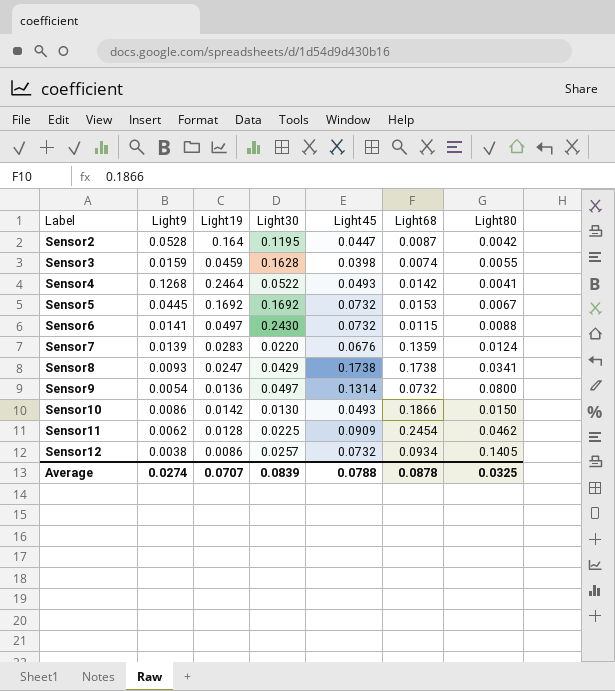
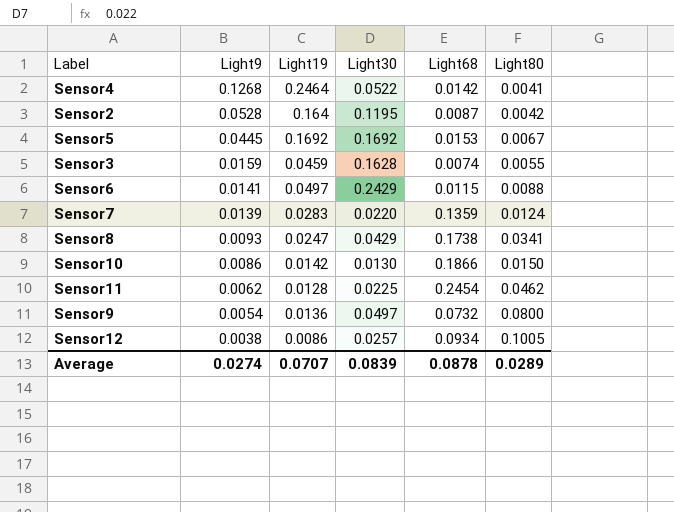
row order: Label ascending -> Light9 descending
column Light45 | position: 5 -> none
Sensor6 | Light30: 0.2430 -> 0.2429
Sensor12 | Light80: 0.1405 -> 0.1005
Average | Light80: 0.0325 -> 0.0289

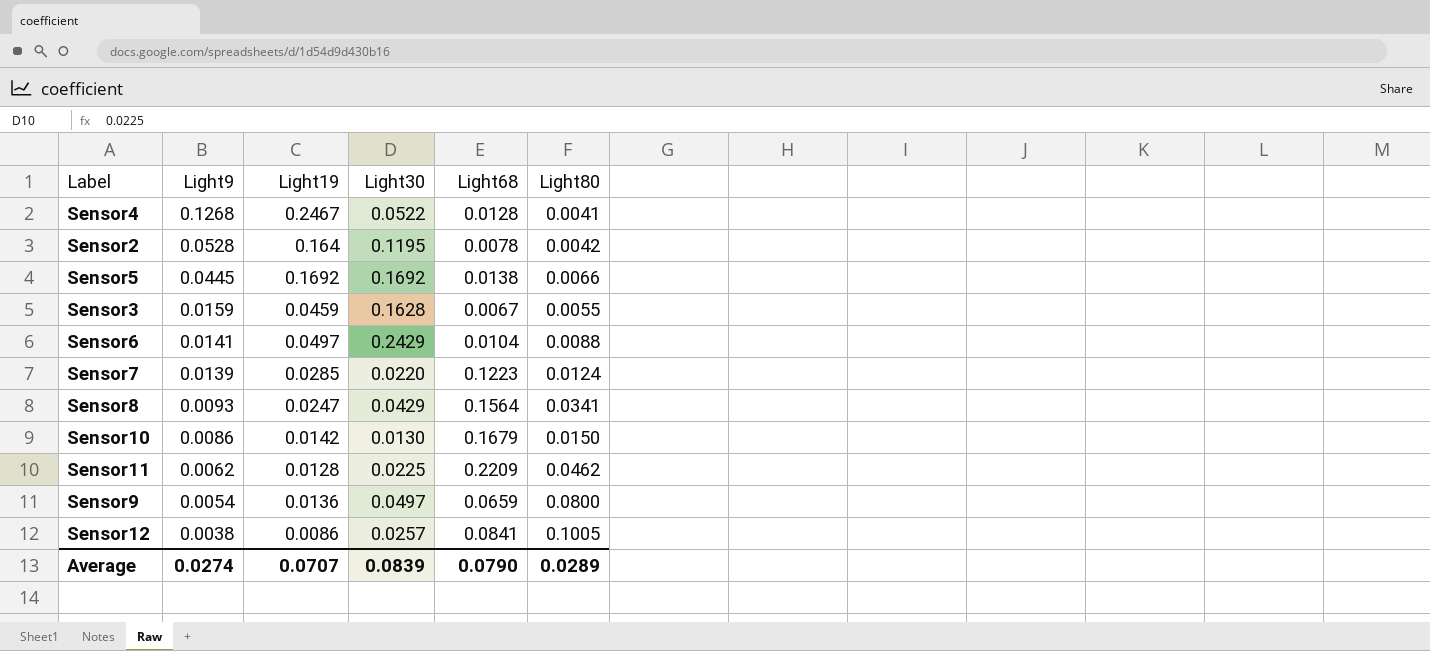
Sensor4 | Light19: 0.2464 -> 0.2467
Sensor4 | Light68: 0.0142 -> 0.0128
Sensor2 | Light68: 0.0087 -> 0.0078
Sensor5 | Light68: 0.0153 -> 0.0138
Sensor5 | Light80: 0.0067 -> 0.0066
Sensor3 | Light68: 0.0074 -> 0.0067
Sensor6 | Light68: 0.0115 -> 0.0104
Sensor7 | Light19: 0.0283 -> 0.0285
Sensor7 | Light68: 0.1359 -> 0.1223
Sensor8 | Light68: 0.1738 -> 0.1564
Sensor10 | Light68: 0.1866 -> 0.1679
Sensor11 | Light68: 0.2454 -> 0.2209
Sensor9 | Light68: 0.0732 -> 0.0659
Sensor12 | Light68: 0.0934 -> 0.0841
Average | Light68: 0.0878 -> 0.0790

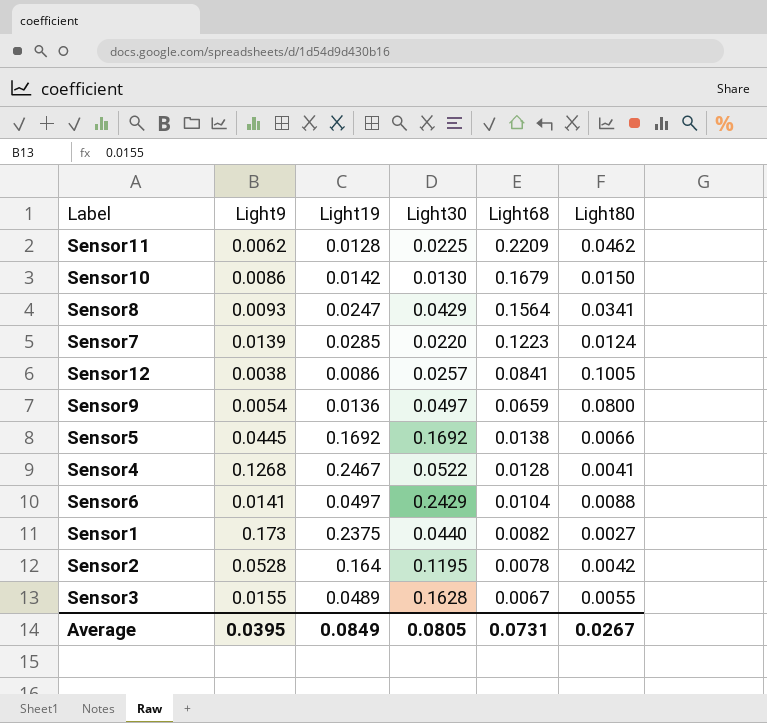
row order: Light9 descending -> Light68 descending
row Sensor1: none -> 0.173 | 0.2375 | 0.0440 | 0.0082 | 0.0027
Sensor3 | Light9: 0.0159 -> 0.0155
Sensor3 | Light19: 0.0459 -> 0.0489
Average | Light9: 0.0274 -> 0.0395
Average | Light19: 0.0707 -> 0.0849
Average | Light30: 0.0839 -> 0.0805
Average | Light68: 0.0790 -> 0.0731
Average | Light80: 0.0289 -> 0.0267

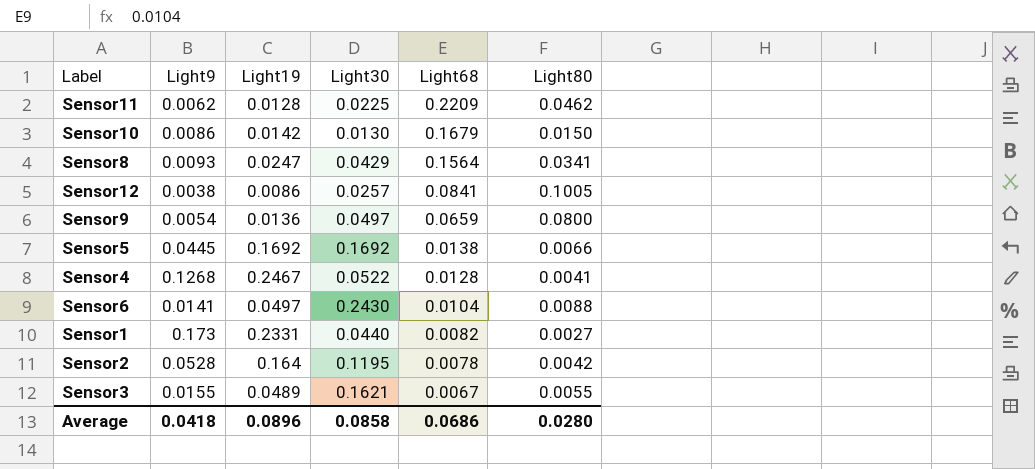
row Sensor7: 0.0139 | 0.0285 | 0.0220 | 0.1223 | 0.0124 -> none
Sensor6 | Light30: 0.2429 -> 0.2430
Sensor1 | Light19: 0.2375 -> 0.2331
Sensor3 | Light30: 0.1628 -> 0.1621
Average | Light9: 0.0395 -> 0.0418
Average | Light19: 0.0849 -> 0.0896
Average | Light30: 0.0805 -> 0.0858
Average | Light68: 0.0731 -> 0.0686
Average | Light80: 0.0267 -> 0.0280

